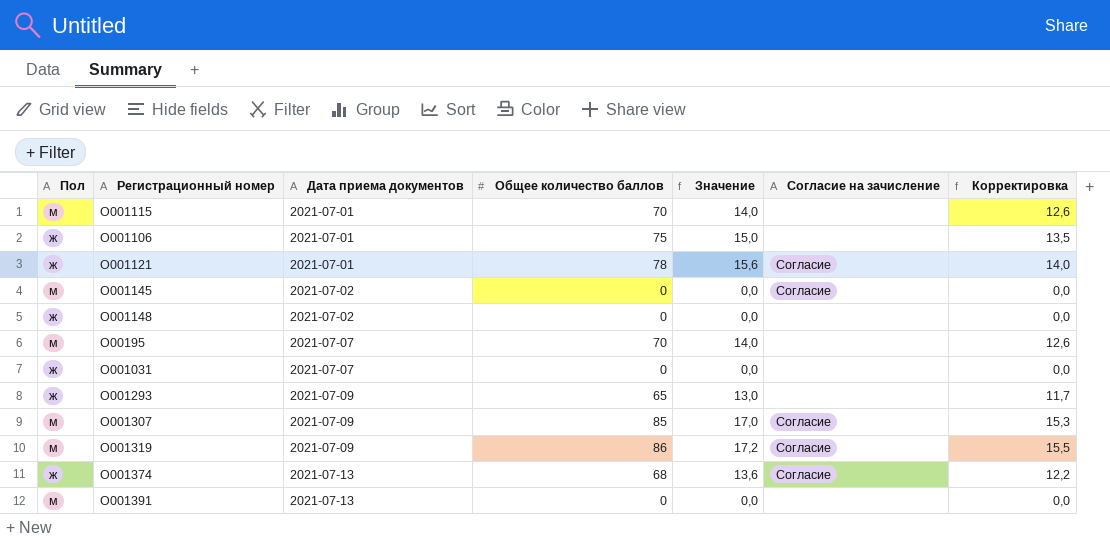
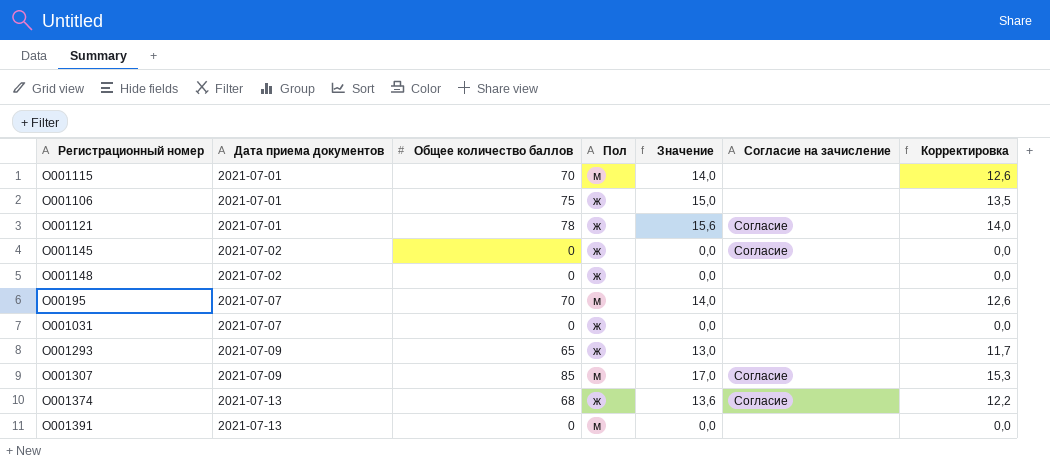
column Пол | position: 1 -> 4
row О001319: м | 2021-07-09 | 86 | 17,2 | Согласие | 15,5 -> none
О001145 | Пол: м -> ж

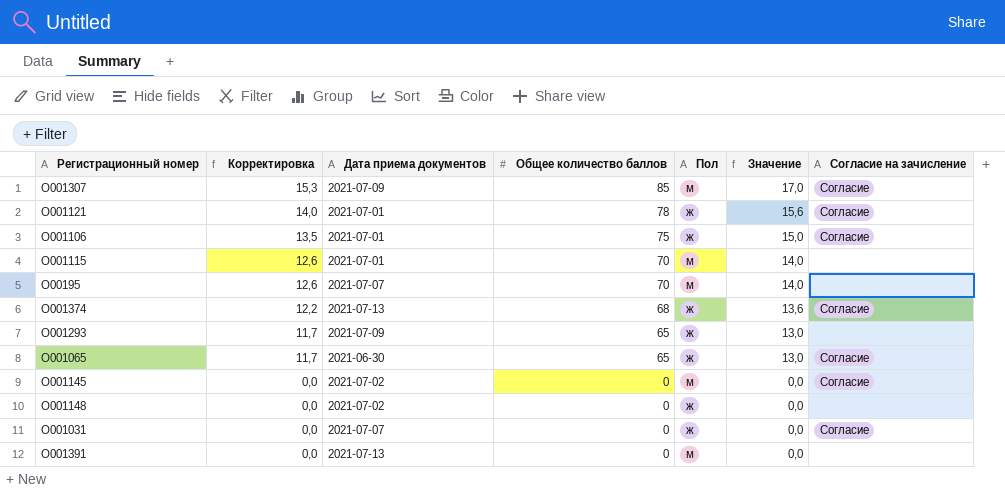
row order: Дата приема документов ascending -> Корректировка descending
column Корректировка | position: 7 -> 2
О001106 | Согласие на зачисление: none -> Согласие
row О001065: none -> 11,7 | 2021-06-30 | 65 | ж | 13,0 | Согласие
О001145 | Пол: ж -> м
О001031 | Согласие на зачисление: none -> Согласие

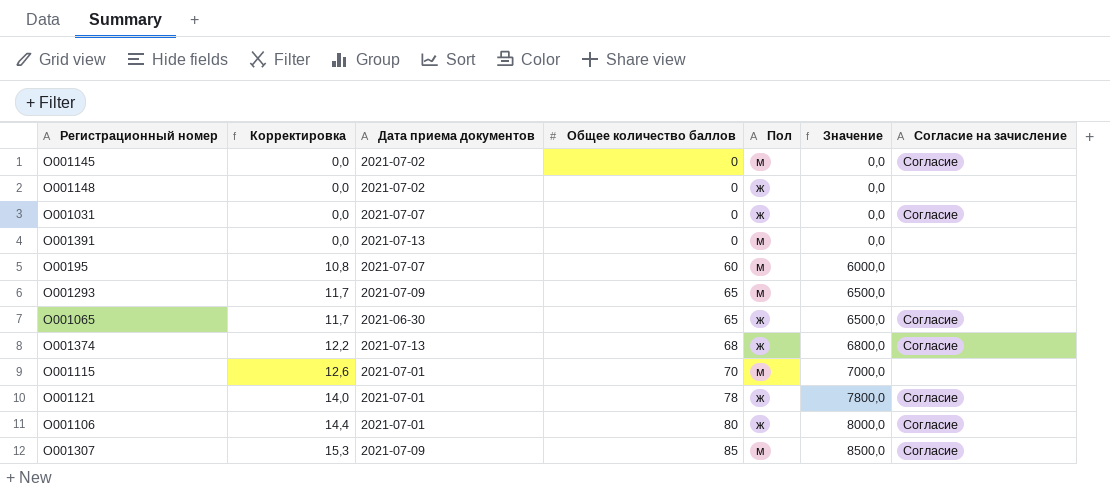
row order: Корректировка descending -> Корректировка ascending
column Значение | formula: [Общее количество баллов] * 0,2 -> [Общее количество баллов] * 100
О00195 | Корректировка: 12,6 -> 10,8
О00195 | Общее количество баллов: 70 -> 60
О001293 | Пол: ж -> м
О001106 | Корректировка: 13,5 -> 14,4
О001106 | Общее количество баллов: 75 -> 80

